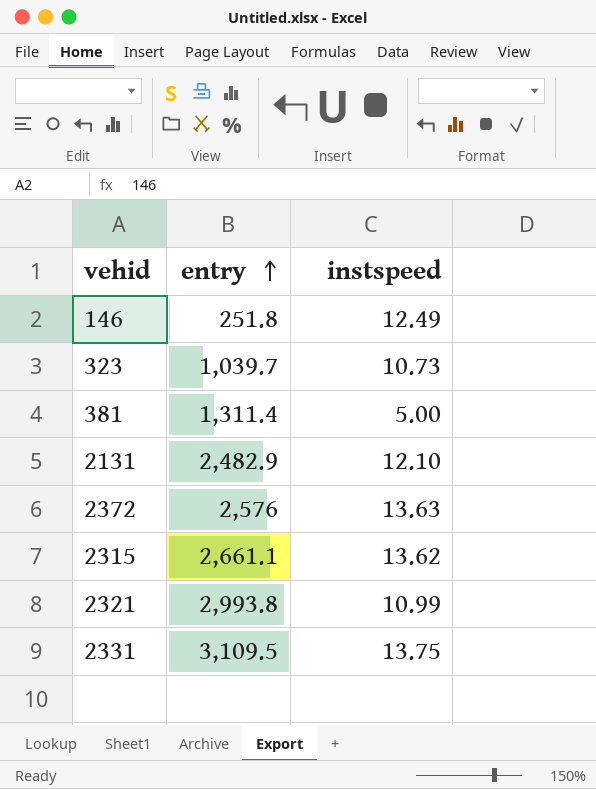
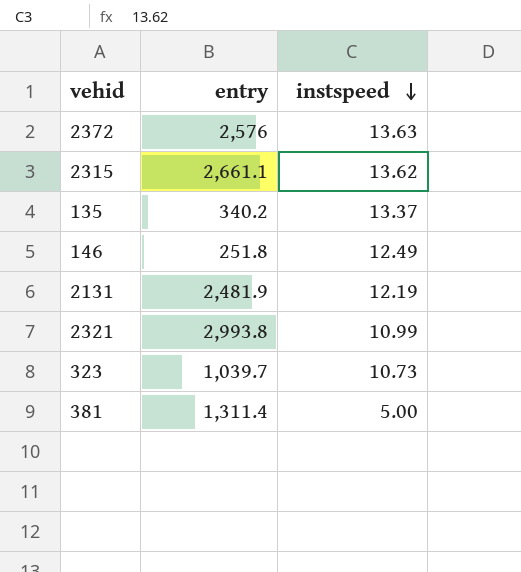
row order: entry ascending -> instspeed descending
row 2331: 3,109.5 | 13.75 -> none
row 135: none -> 340.2 | 13.37
2131 | entry: 2,482.9 -> 2,481.9
2131 | instspeed: 12.10 -> 12.19

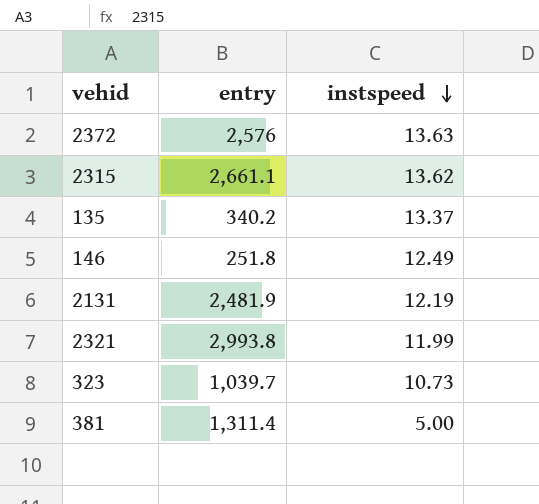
2321 | instspeed: 10.99 -> 11.99

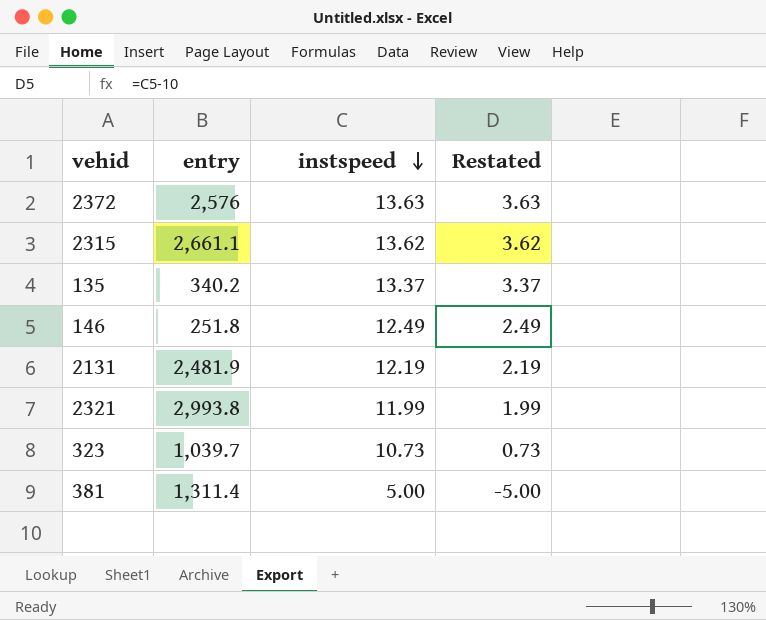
column Restated | formula: none -> [instspeed] - 10

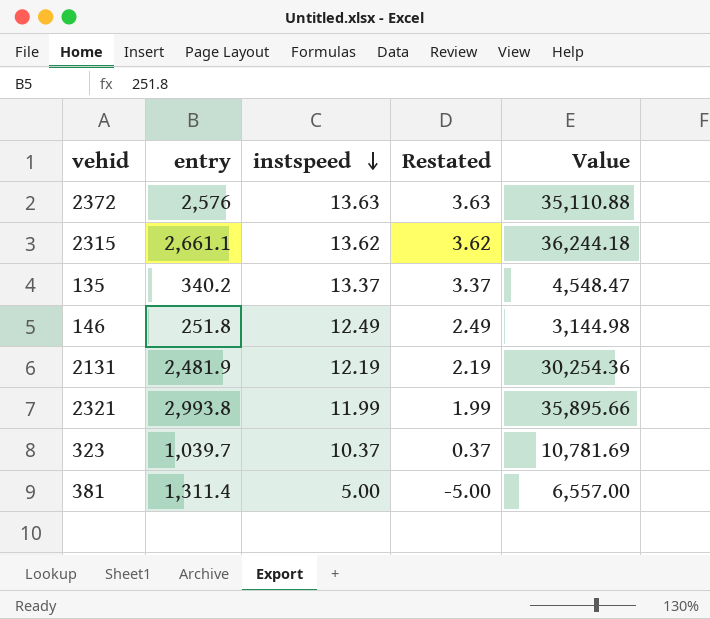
column Value | formula: none -> [entry] * [instspeed]
323 | instspeed: 10.73 -> 10.37
323 | Restated: 0.73 -> 0.37

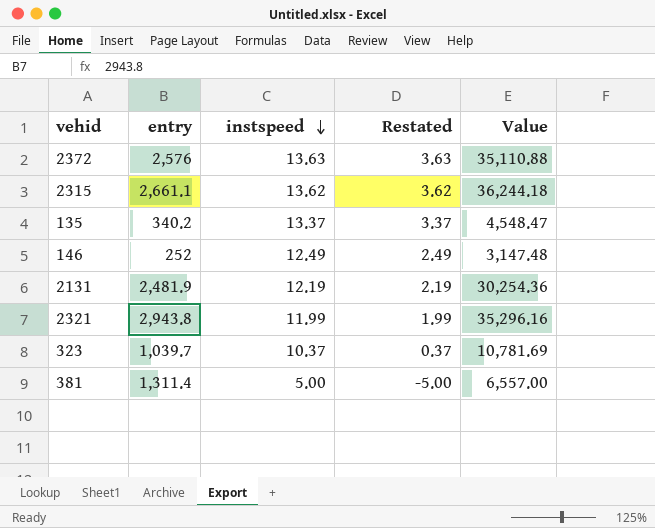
146 | entry: 251.8 -> 252
146 | Value: 3,144.98 -> 3,147.48
2321 | entry: 2,993.8 -> 2,943.8
2321 | Value: 35,895.66 -> 35,296.16

